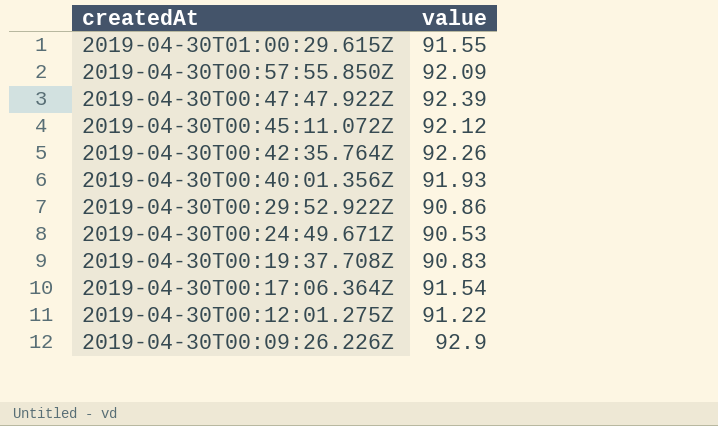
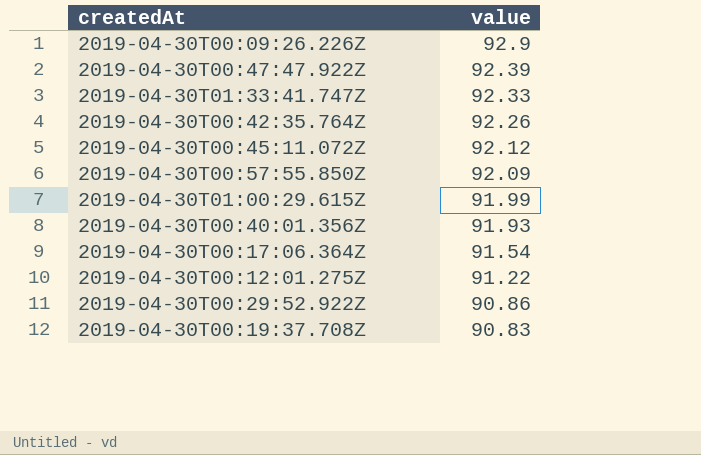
row order: createdAt descending -> value descending
row 2019-04-30T00:24:49.671Z: 90.53 -> none
row 2019-04-30T01:33:41.747Z: none -> 92.33
2019-04-30T01:00:29.615Z | value: 91.55 -> 91.99

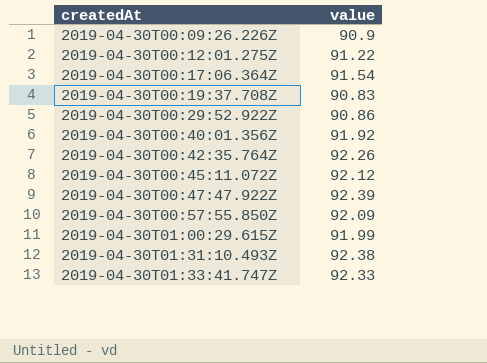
row order: value descending -> createdAt ascending
2019-04-30T00:09:26.226Z | value: 92.9 -> 90.9
2019-04-30T00:40:01.356Z | value: 91.93 -> 91.92
row 2019-04-30T01:31:10.493Z: none -> 92.38

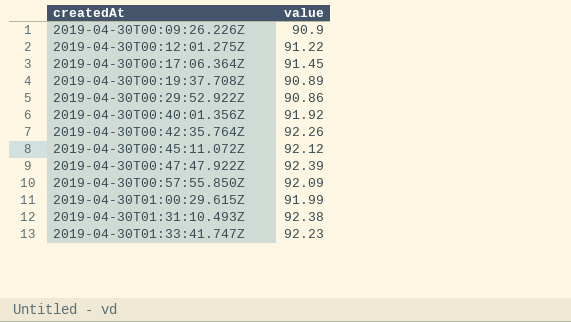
2019-04-30T00:17:06.364Z | value: 91.54 -> 91.45
2019-04-30T00:19:37.708Z | value: 90.83 -> 90.89
2019-04-30T01:33:41.747Z | value: 92.33 -> 92.23

